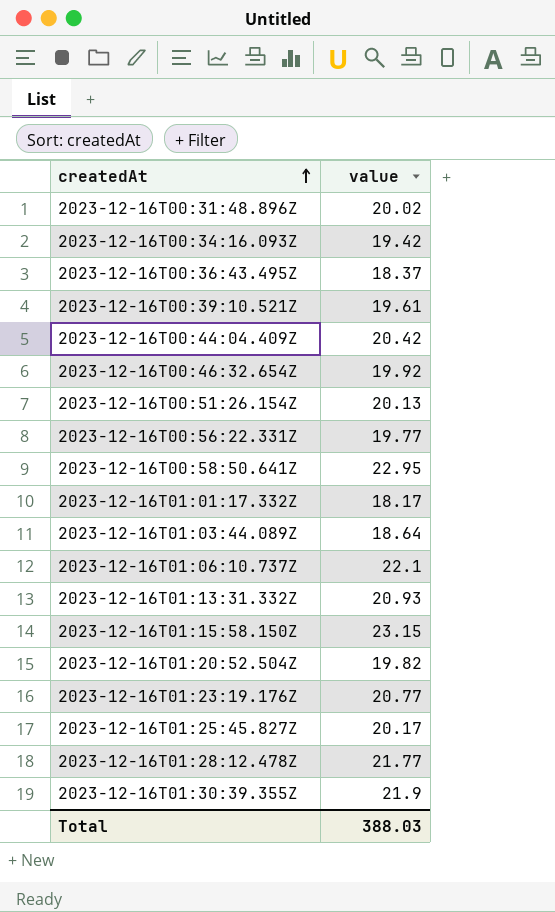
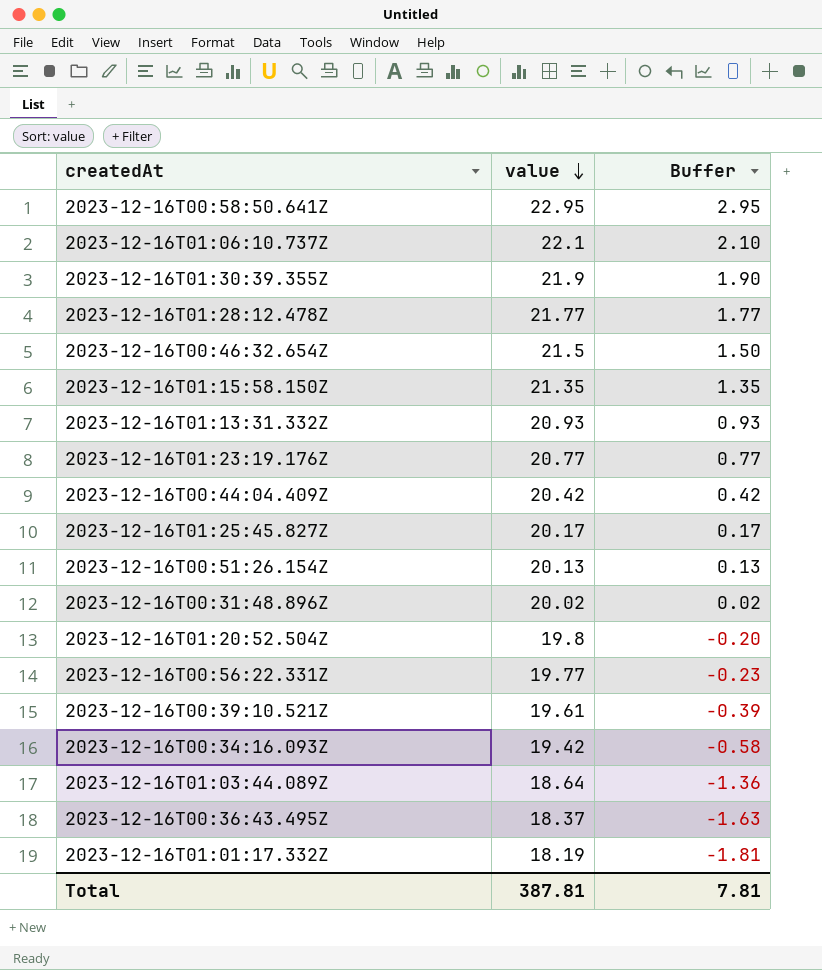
row order: createdAt ascending -> value descending
column Buffer | formula: none -> [value] - 20
2023-12-16T00:46:32.654Z | value: 19.92 -> 21.5
2023-12-16T01:15:58.150Z | value: 23.15 -> 21.35
2023-12-16T01:20:52.504Z | value: 19.82 -> 19.8
2023-12-16T01:01:17.332Z | value: 18.17 -> 18.19
Total | value: 388.03 -> 387.81

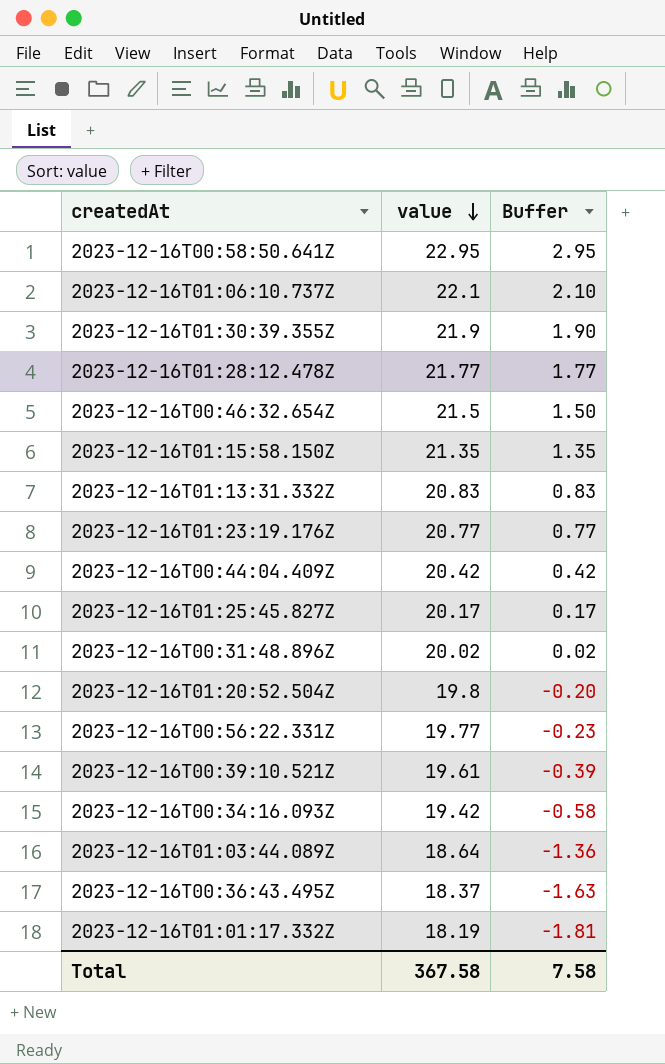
row 2023-12-16T00:51:26.154Z: 20.13 | 0.13 -> none
2023-12-16T01:13:31.332Z | value: 20.93 -> 20.83
2023-12-16T01:13:31.332Z | Buffer: 0.93 -> 0.83
Total | value: 387.81 -> 367.58
Total | Buffer: 7.81 -> 7.58

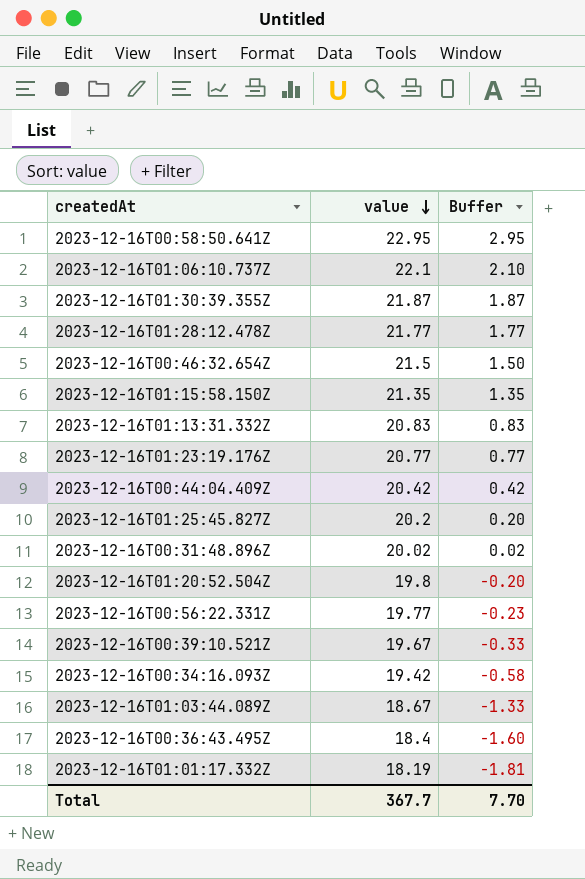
2023-12-16T01:30:39.355Z | value: 21.9 -> 21.87
2023-12-16T01:30:39.355Z | Buffer: 1.90 -> 1.87
2023-12-16T01:25:45.827Z | value: 20.17 -> 20.2
2023-12-16T01:25:45.827Z | Buffer: 0.17 -> 0.20
2023-12-16T00:39:10.521Z | value: 19.61 -> 19.67
2023-12-16T00:39:10.521Z | Buffer: -0.39 -> -0.33
2023-12-16T01:03:44.089Z | value: 18.64 -> 18.67
2023-12-16T01:03:44.089Z | Buffer: -1.36 -> -1.33
2023-12-16T00:36:43.495Z | value: 18.37 -> 18.4
2023-12-16T00:36:43.495Z | Buffer: -1.63 -> -1.60
Total | value: 367.58 -> 367.7
Total | Buffer: 7.58 -> 7.70

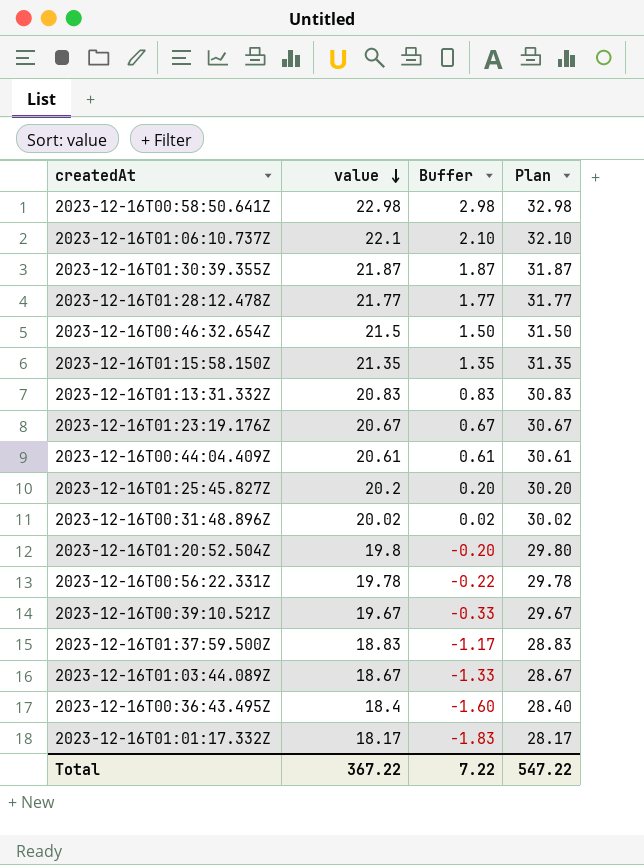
column Plan | formula: none -> [value] + 10
row 2023-12-16T00:34:16.093Z: 19.42 | -0.58 -> none
2023-12-16T00:58:50.641Z | value: 22.95 -> 22.98
2023-12-16T00:58:50.641Z | Buffer: 2.95 -> 2.98
2023-12-16T01:23:19.176Z | value: 20.77 -> 20.67
2023-12-16T01:23:19.176Z | Buffer: 0.77 -> 0.67
2023-12-16T00:44:04.409Z | value: 20.42 -> 20.61
2023-12-16T00:44:04.409Z | Buffer: 0.42 -> 0.61
2023-12-16T00:56:22.331Z | value: 19.77 -> 19.78
2023-12-16T00:56:22.331Z | Buffer: -0.23 -> -0.22
row 2023-12-16T01:37:59.500Z: none -> 18.83 | -1.17 | 28.83
2023-12-16T01:01:17.332Z | value: 18.19 -> 18.17
2023-12-16T01:01:17.332Z | Buffer: -1.81 -> -1.83
Total | value: 367.7 -> 367.22
Total | Buffer: 7.70 -> 7.22

